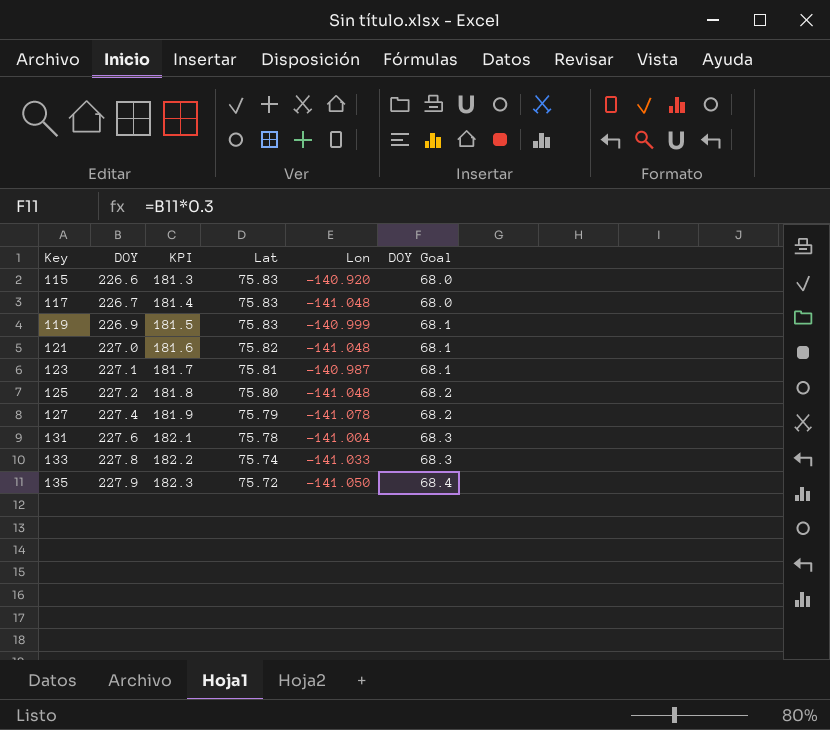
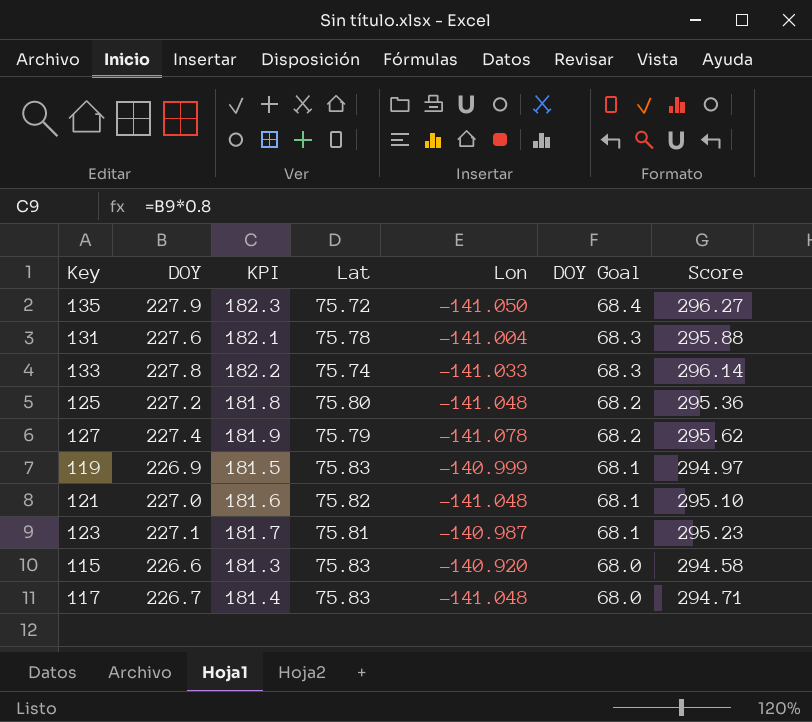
row order: Key ascending -> DOY Goal descending
column Score | formula: none -> [DOY] * 1.3

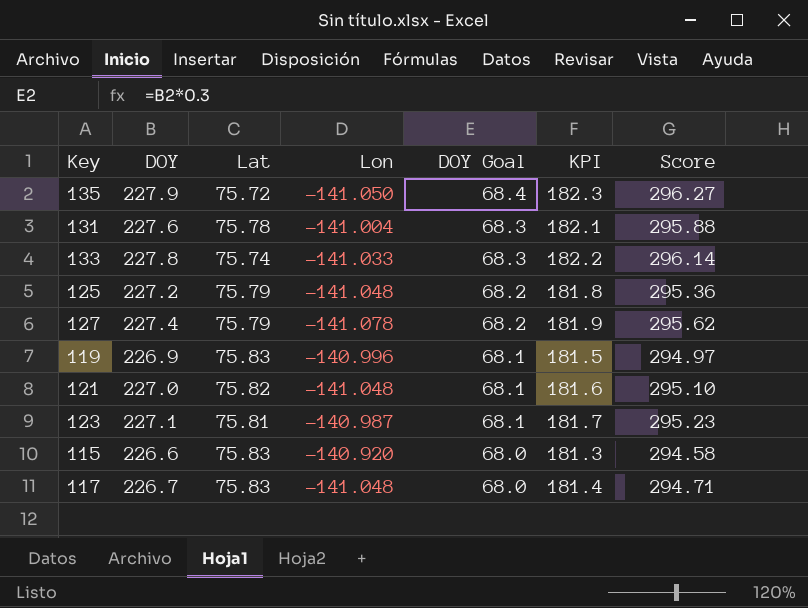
column KPI | position: 3 -> 6
125 | Lat: 75.80 -> 75.79
119 | Lon: -140.999 -> -140.996

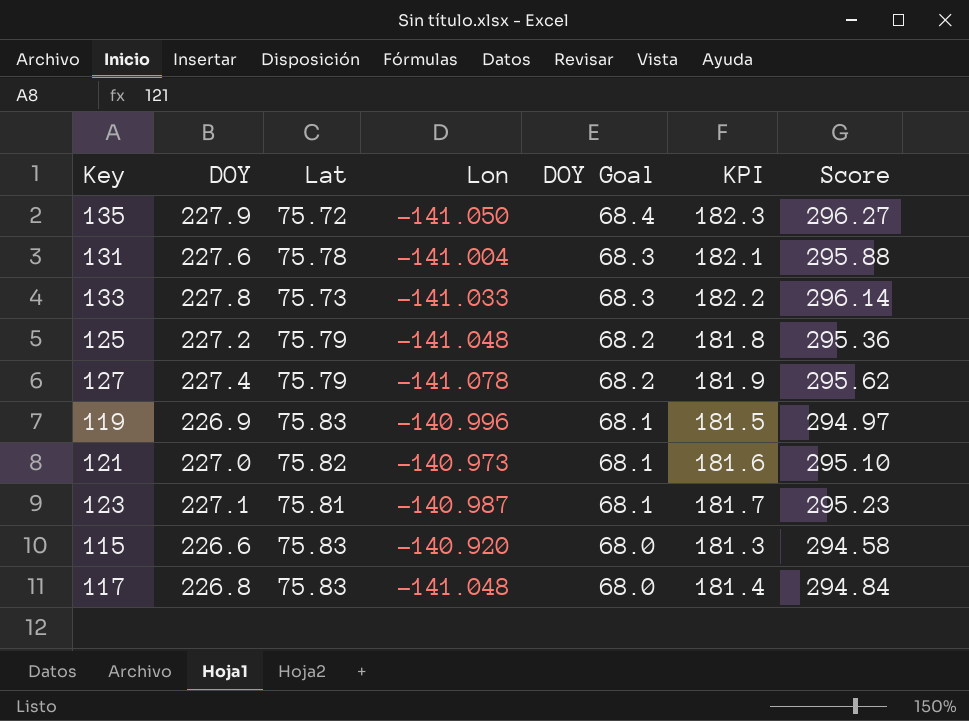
133 | Lat: 75.74 -> 75.73
121 | Lon: -141.048 -> -140.973
117 | DOY: 226.7 -> 226.8
117 | Score: 294.71 -> 294.84

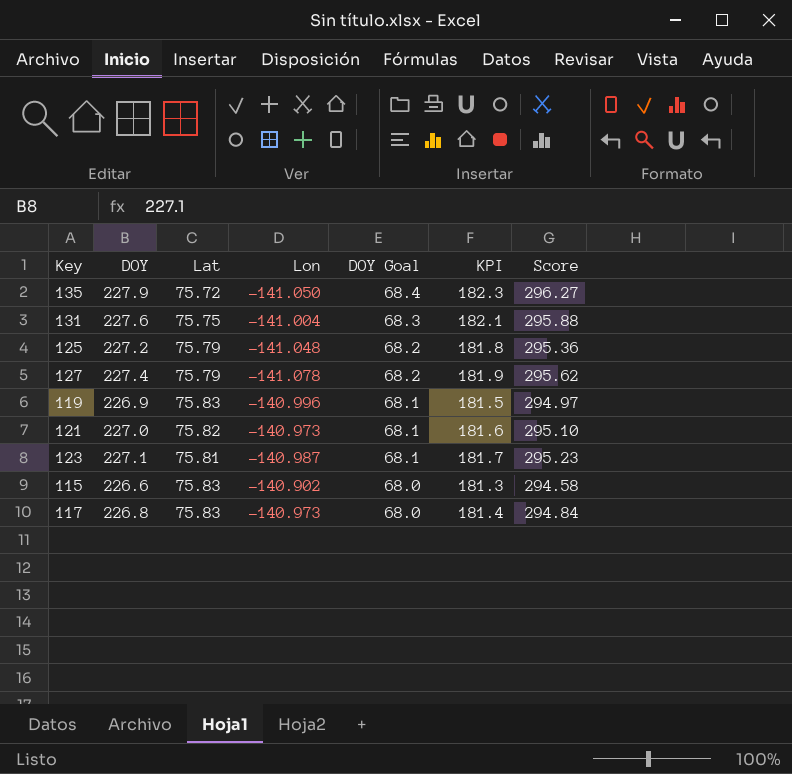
row 133: 227.8 | 75.73 | -141.033 | 68.3 | 182.2 | 296.14 -> none
131 | Lat: 75.78 -> 75.75
115 | Lon: -140.920 -> -140.902
117 | Lon: -141.048 -> -140.973

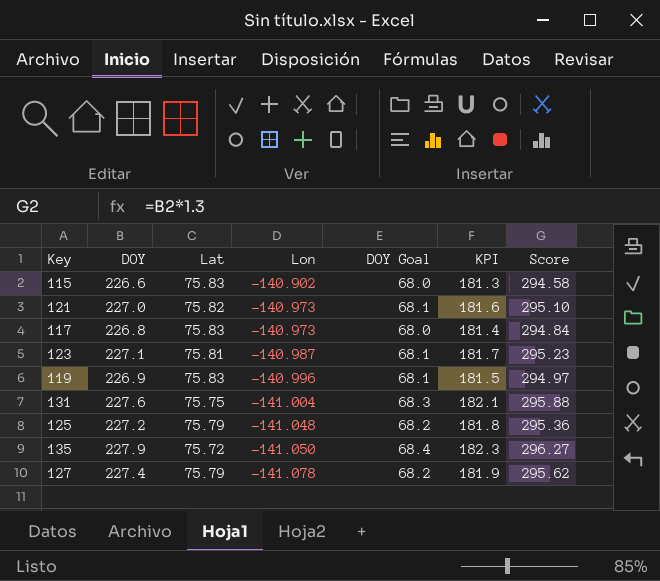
row order: DOY Goal descending -> Lon descending

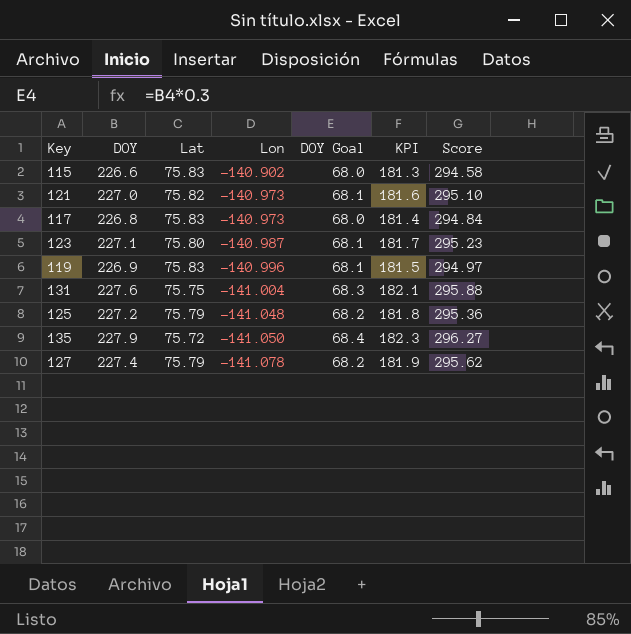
123 | Lat: 75.81 -> 75.80

